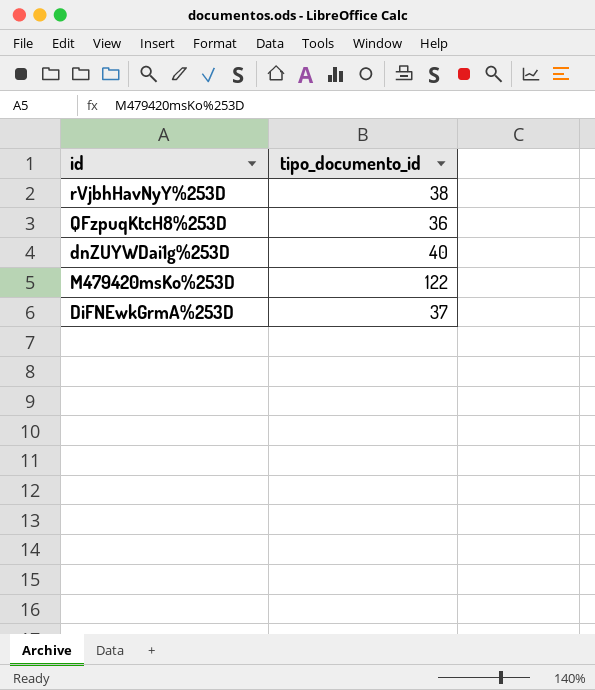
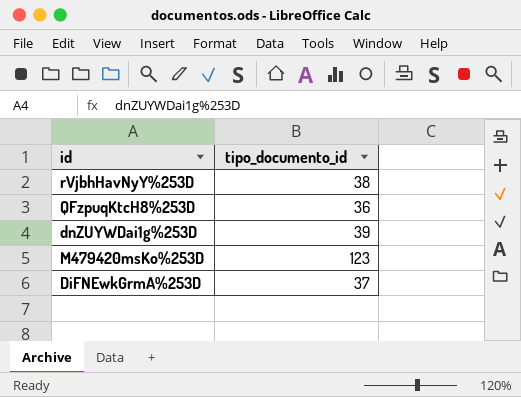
dnZUYWDai1g%253D | tipo_documento_id: 40 -> 39
M479420msKo%253D | tipo_documento_id: 122 -> 123

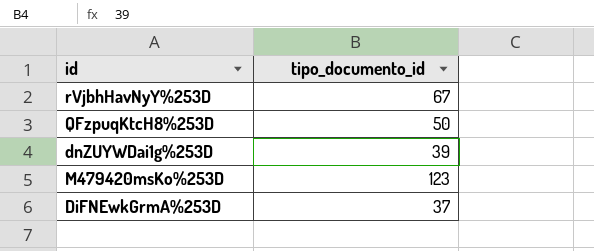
rVjbhHavNyY%253D | tipo_documento_id: 38 -> 67
QFzpuqKtcH8%253D | tipo_documento_id: 36 -> 50

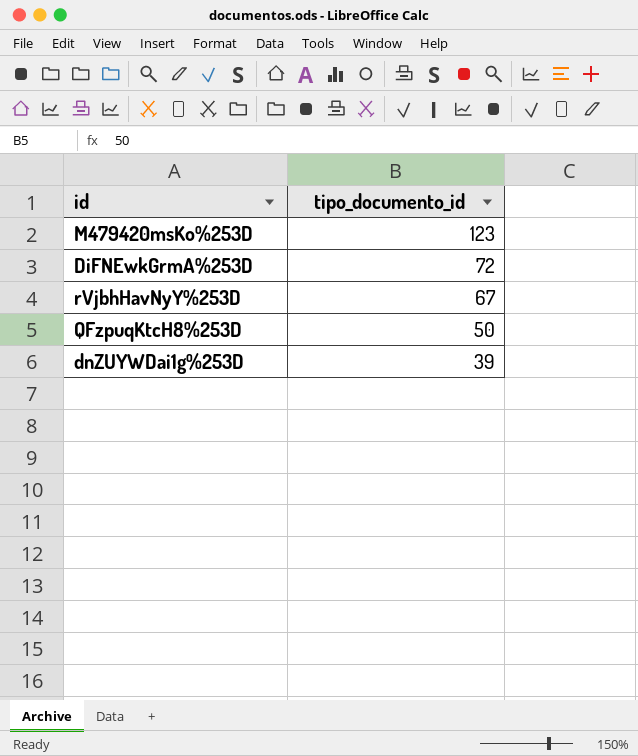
row order: none -> tipo_documento_id descending
DiFNEwkGrmA%253D | tipo_documento_id: 37 -> 72

